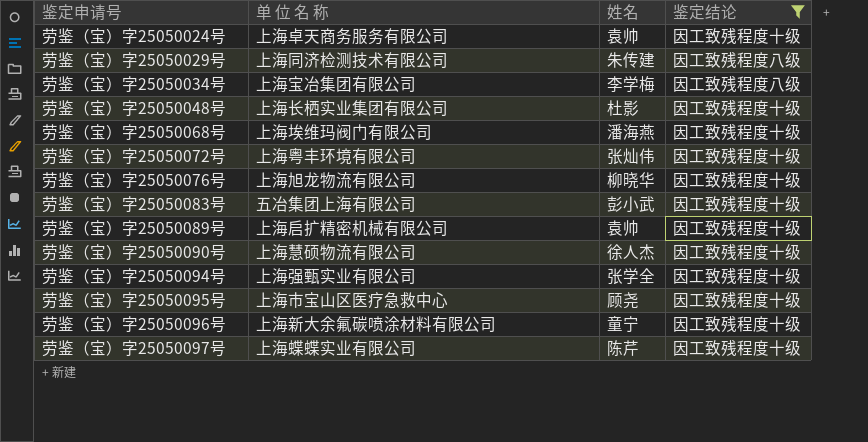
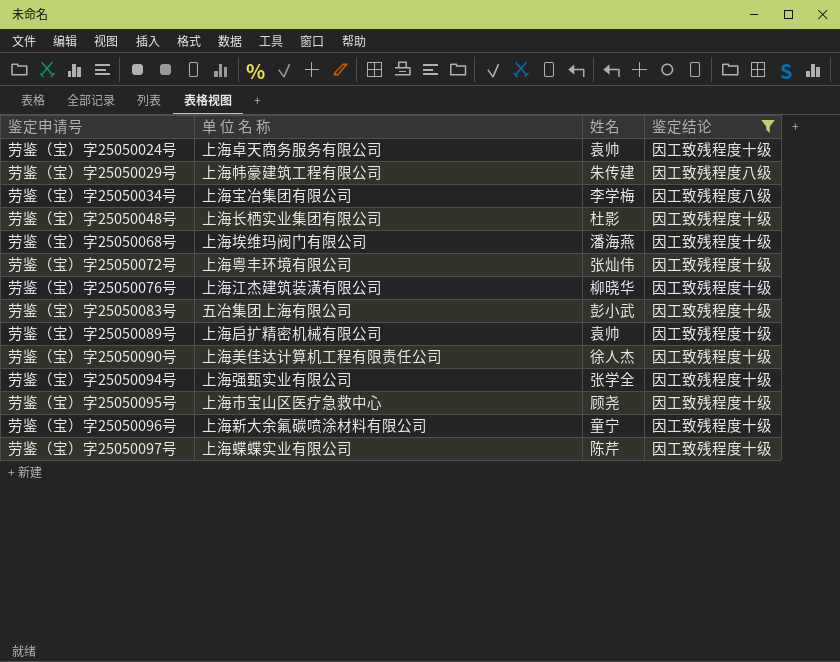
劳鉴（宝）字25050029号 | 单 位 名 称: 上海同济检测技术有限公司 -> 上海帏豪建筑工程有限公司
劳鉴（宝）字25050076号 | 单 位 名 称: 上海旭龙物流有限公司 -> 上海江杰建筑装潢有限公司
劳鉴（宝）字25050090号 | 单 位 名 称: 上海慧硕物流有限公司 -> 上海美佳达计算机工程有限责任公司

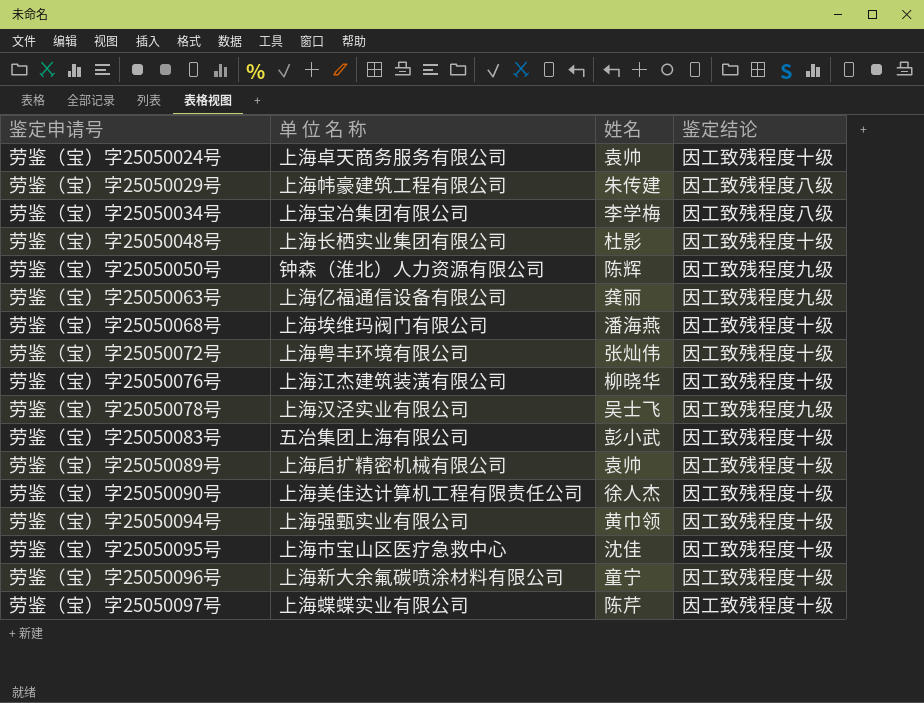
filter: 鉴定结论 != 因工致残程度九级 -> none
劳鉴（宝）字25050094号 | 姓名: 张学全 -> 黄巾领
劳鉴（宝）字25050095号 | 姓名: 顾尧 -> 沈佳

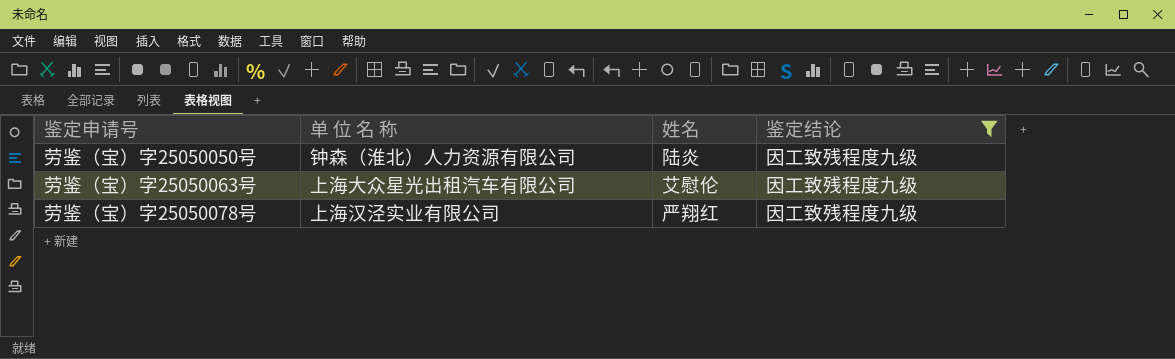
filter: none -> 鉴定结论 = 因工致残程度九级
劳鉴（宝）字25050050号 | 姓名: 陈辉 -> 陆炎
劳鉴（宝）字25050063号 | 单 位 名 称: 上海亿福通信设备有限公司 -> 上海大众星光出租汽车有限公司
劳鉴（宝）字25050063号 | 姓名: 龚丽 -> 艾慰伦
劳鉴（宝）字25050078号 | 姓名: 吴士飞 -> 严翔红

